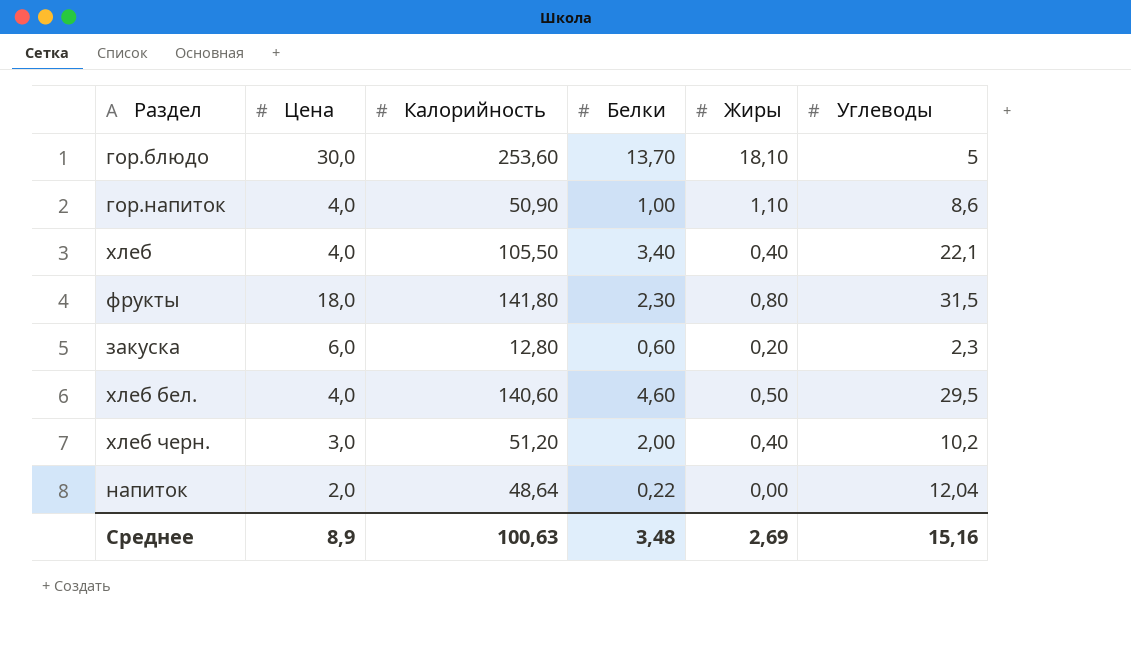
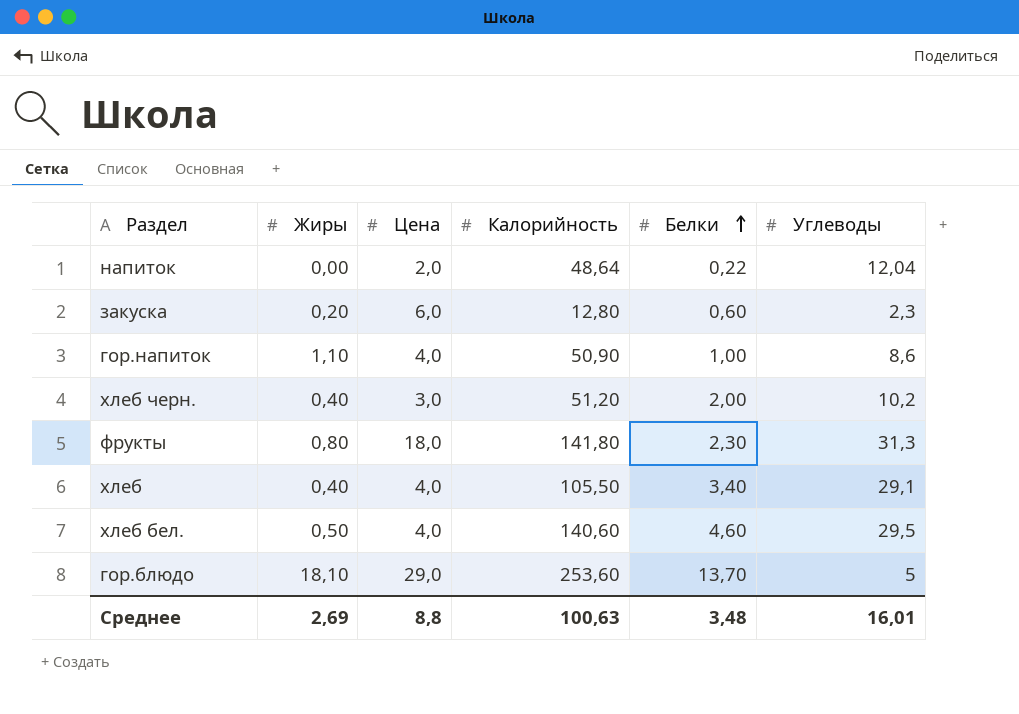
row order: none -> Белки ascending
column Жиры | position: 5 -> 2
фрукты | Углеводы: 31,5 -> 31,3
хлеб | Углеводы: 22,1 -> 29,1
гор.блюдо | Цена: 30,0 -> 29,0
Среднее | Цена: 8,9 -> 8,8
Среднее | Углеводы: 15,16 -> 16,01

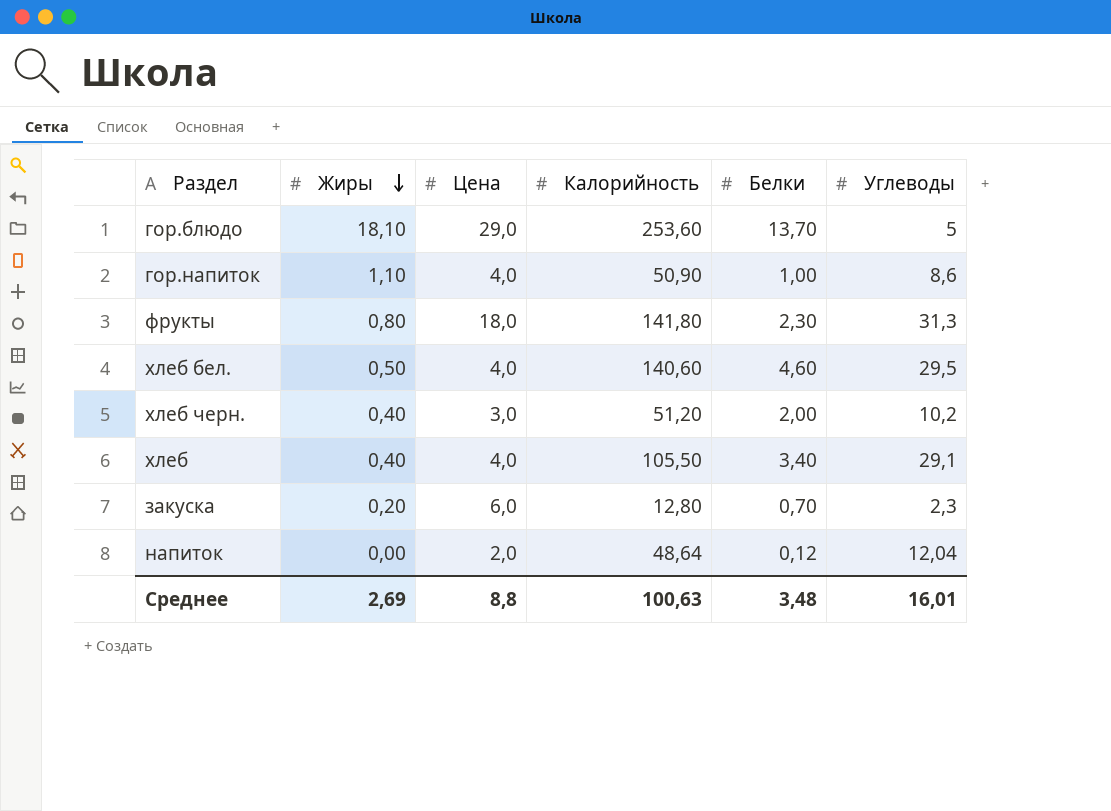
row order: Белки ascending -> Жиры descending
закуска | Белки: 0,60 -> 0,70
напиток | Белки: 0,22 -> 0,12

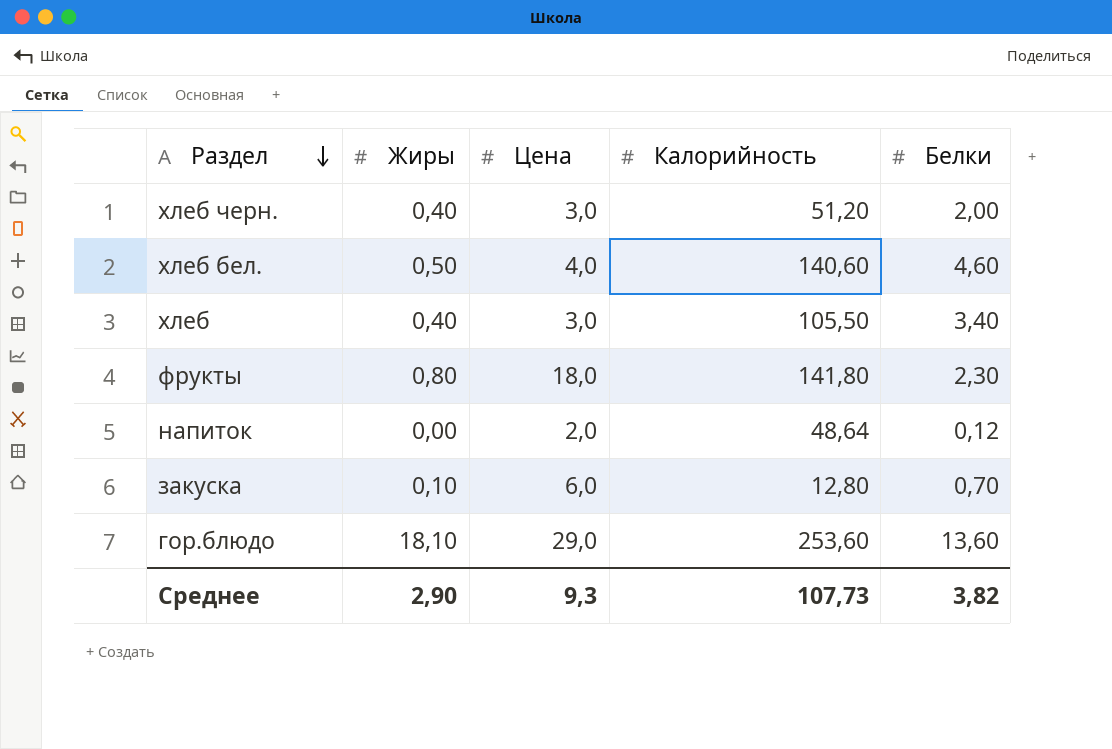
row order: Жиры descending -> Раздел descending
column Углеводы | position: 6 -> none
row гор.напиток: 1,10 | 4,0 | 50,90 | 1,00 | 8,6 -> none
хлеб | Цена: 4,0 -> 3,0
закуска | Жиры: 0,20 -> 0,10
гор.блюдо | Белки: 13,70 -> 13,60
Среднее | Жиры: 2,69 -> 2,90
Среднее | Цена: 8,8 -> 9,3
Среднее | Калорийность: 100,63 -> 107,73
Среднее | Белки: 3,48 -> 3,82

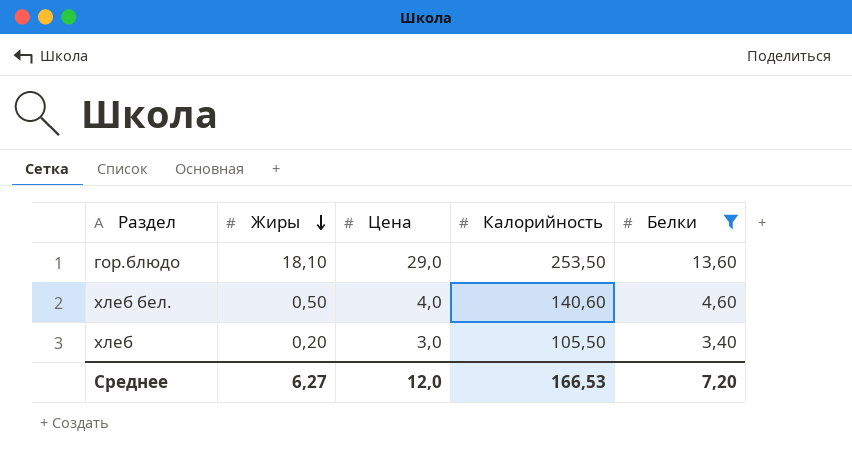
filter: none -> Белки >= 3,40
row order: Раздел descending -> Жиры descending
гор.блюдо | Калорийность: 253,60 -> 253,50
хлеб | Жиры: 0,40 -> 0,20
Среднее | Жиры: 2,90 -> 6,27
Среднее | Цена: 9,3 -> 12,0
Среднее | Калорийность: 107,73 -> 166,53
Среднее | Белки: 3,82 -> 7,20

